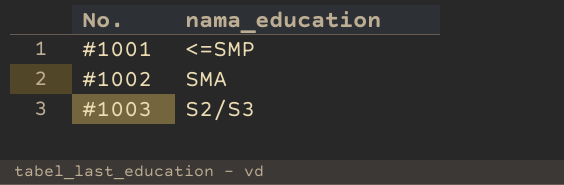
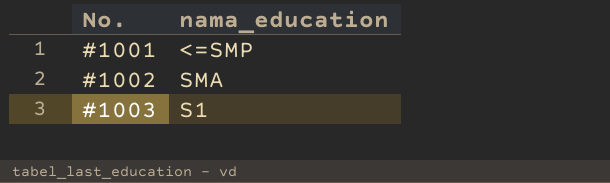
#1003 | nama_education: S2/S3 -> S1

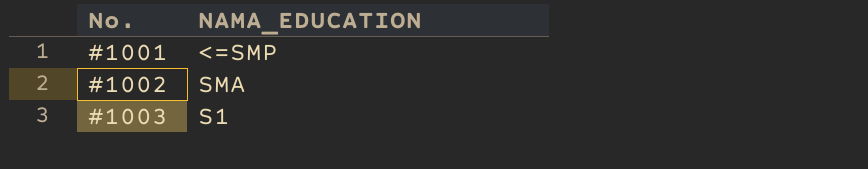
column name: nama_education -> NAMA_EDUCATION

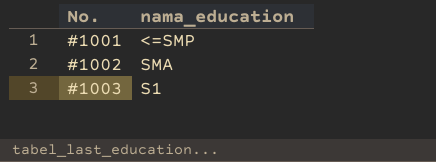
column name: NAMA_EDUCATION -> nama_education

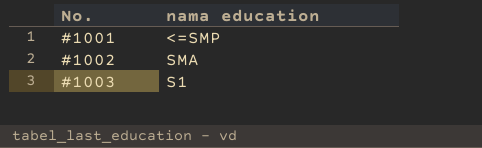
column name: nama_education -> nama education

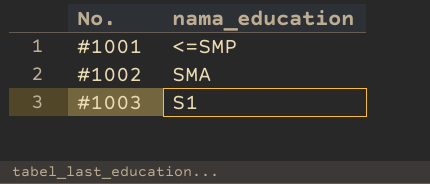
column name: nama education -> nama_education

